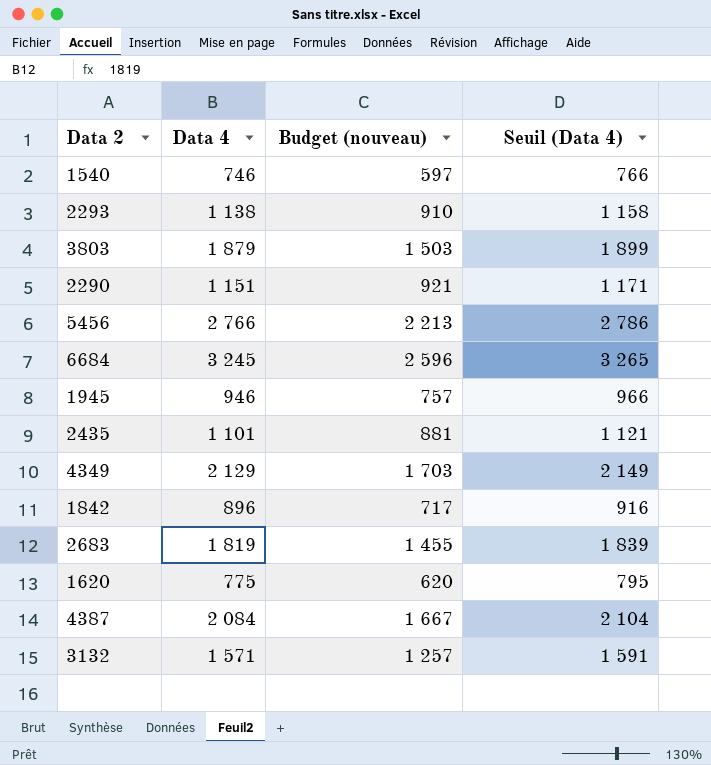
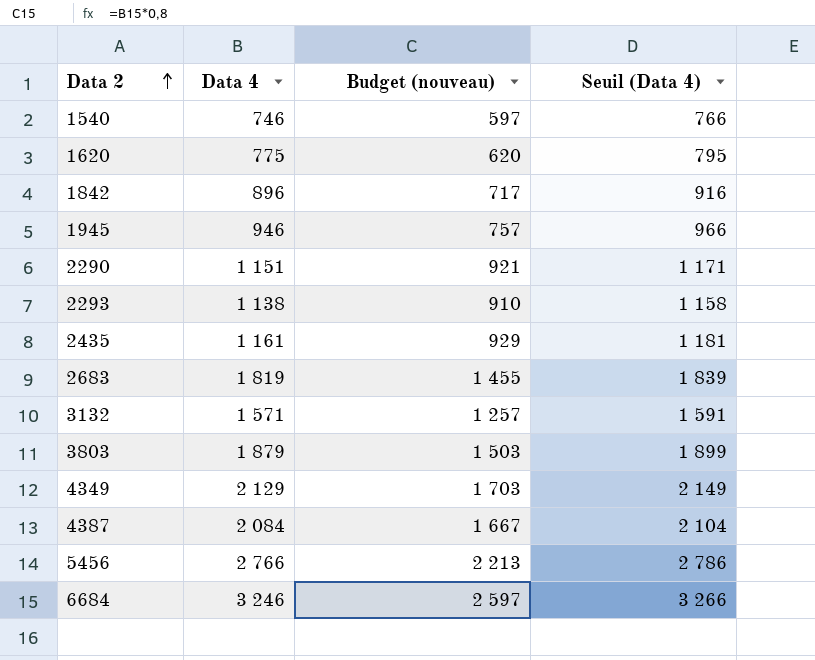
row order: none -> Data 2 ascending
2435 | Data 4: 1 101 -> 1 161
2435 | Budget (nouveau): 881 -> 929
2435 | Seuil (Data 4): 1 121 -> 1 181
6684 | Data 4: 3 245 -> 3 246
6684 | Budget (nouveau): 2 596 -> 2 597
6684 | Seuil (Data 4): 3 265 -> 3 266

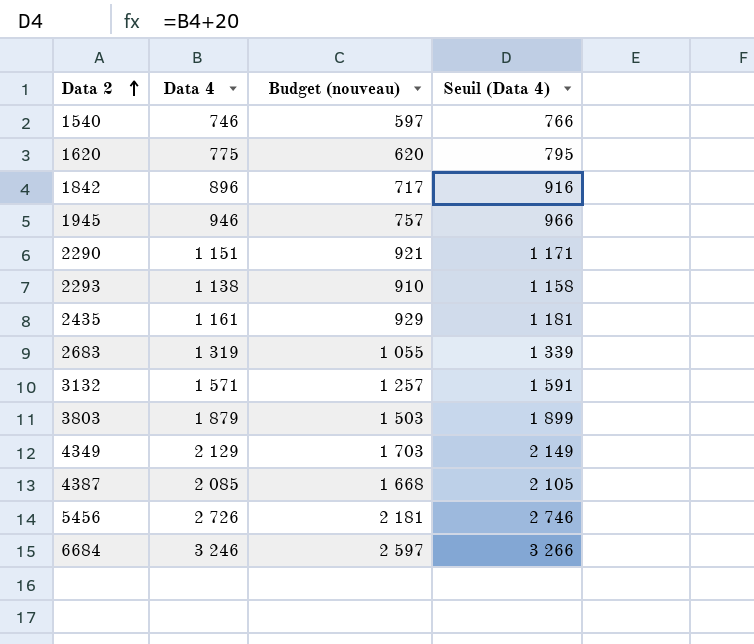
2683 | Data 4: 1 819 -> 1 319
2683 | Budget (nouveau): 1 455 -> 1 055
2683 | Seuil (Data 4): 1 839 -> 1 339
4387 | Data 4: 2 084 -> 2 085
4387 | Budget (nouveau): 1 667 -> 1 668
4387 | Seuil (Data 4): 2 104 -> 2 105
5456 | Data 4: 2 766 -> 2 726
5456 | Budget (nouveau): 2 213 -> 2 181
5456 | Seuil (Data 4): 2 786 -> 2 746

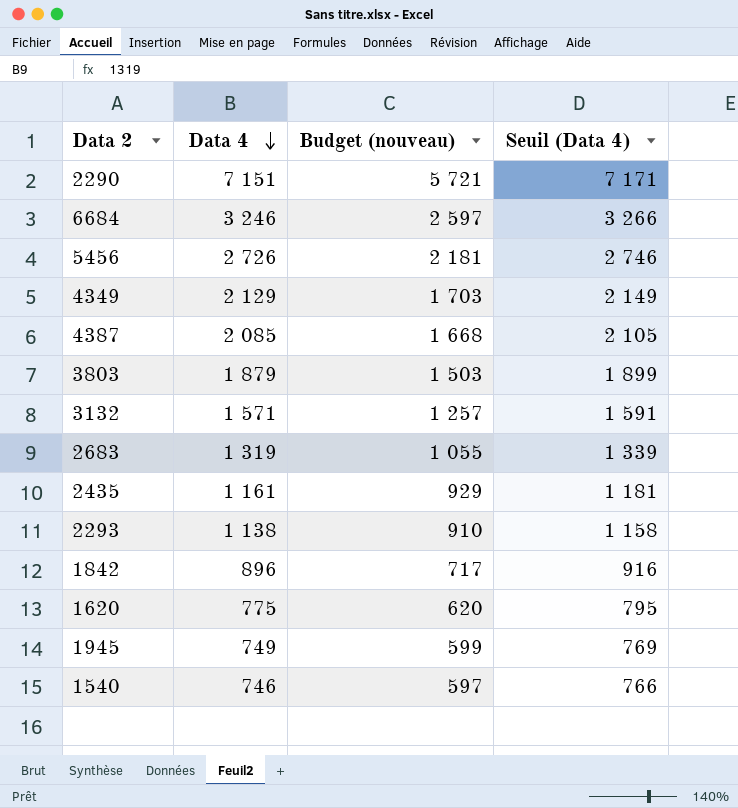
row order: Data 2 ascending -> Data 4 descending
2290 | Data 4: 1 151 -> 7 151
2290 | Budget (nouveau): 921 -> 5 721
2290 | Seuil (Data 4): 1 171 -> 7 171
1945 | Data 4: 946 -> 749
1945 | Budget (nouveau): 757 -> 599
1945 | Seuil (Data 4): 966 -> 769

